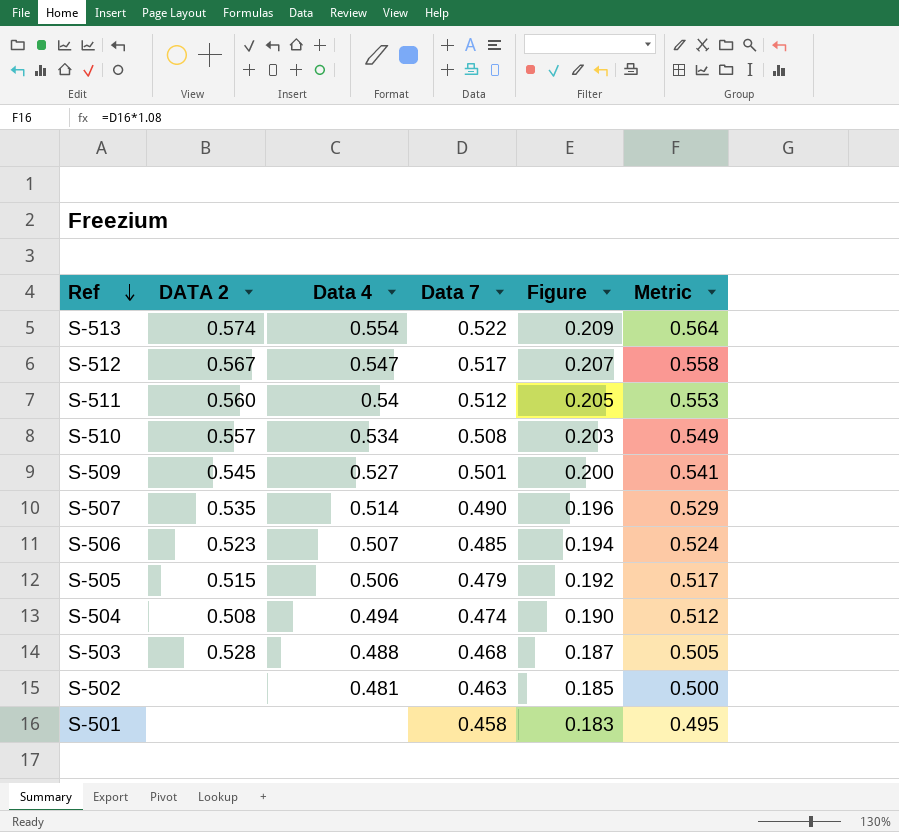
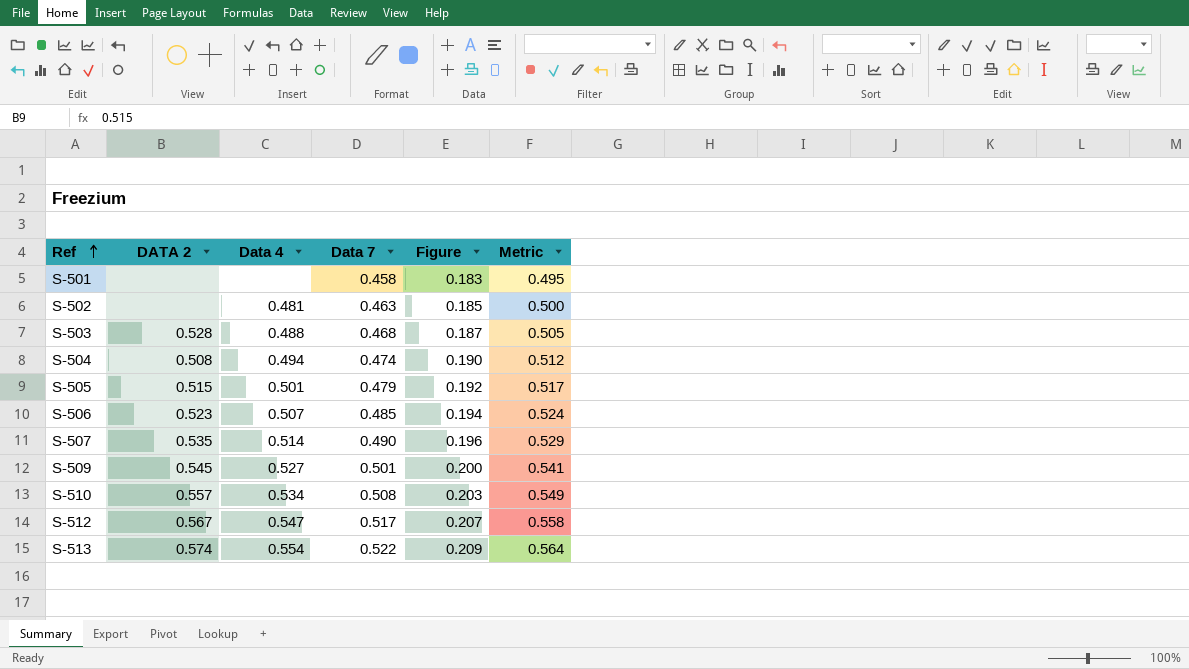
row order: Ref descending -> Ref ascending
row S-511: 0.560 | 0.54 | 0.512 | 0.205 | 0.553 -> none
S-505 | Data 4: 0.506 -> 0.501

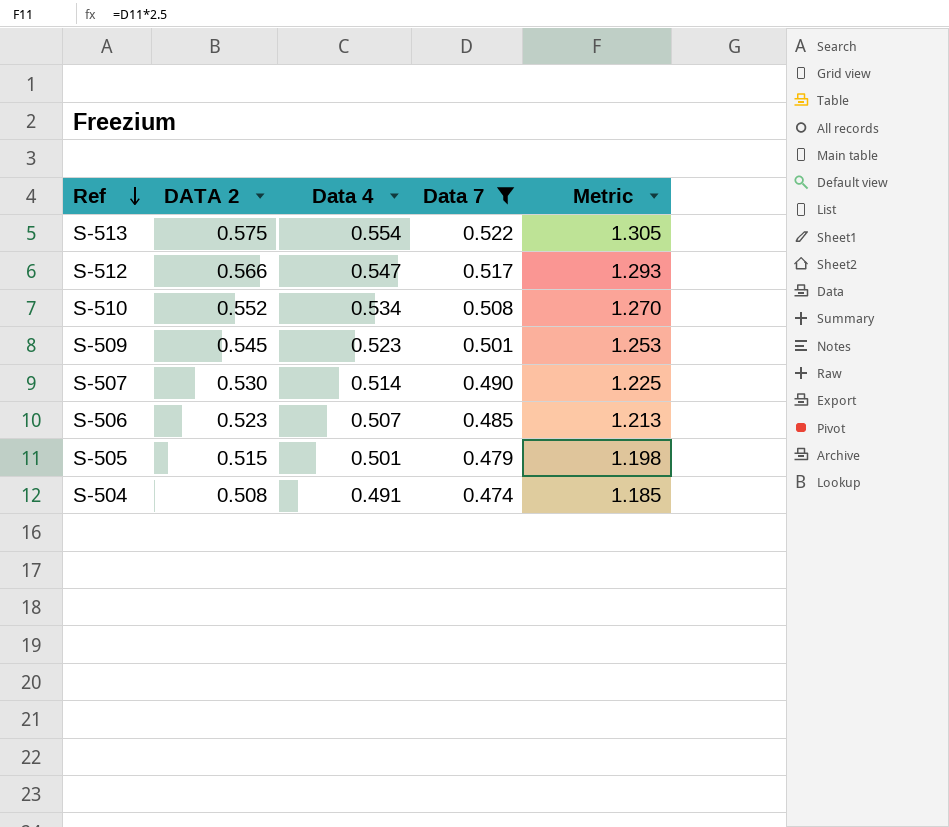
filter: none -> Data 7 >= 0.474
row order: Ref ascending -> Ref descending
column Figure | formula: [Data 7] * 0.4 -> none
column Metric | formula: [Data 7] * 1.08 -> [Data 7] * 2.5
S-513 | DATA 2: 0.574 -> 0.575
S-512 | DATA 2: 0.567 -> 0.566
S-510 | DATA 2: 0.557 -> 0.552
S-509 | Data 4: 0.527 -> 0.523
S-507 | DATA 2: 0.535 -> 0.530
S-504 | Data 4: 0.494 -> 0.491

